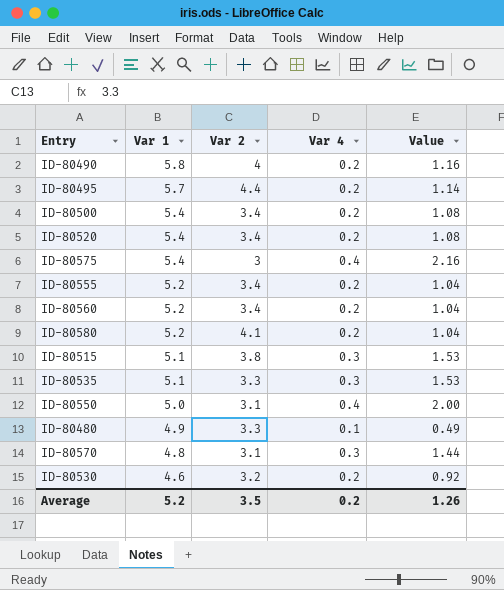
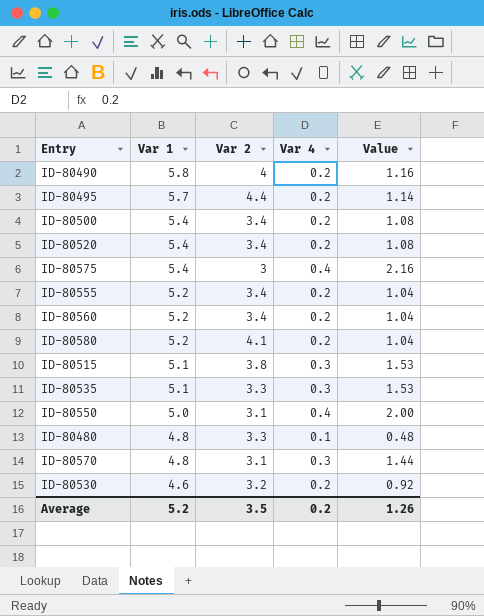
ID-80480 | Var 1: 4.9 -> 4.8
ID-80480 | Value: 0.49 -> 0.48

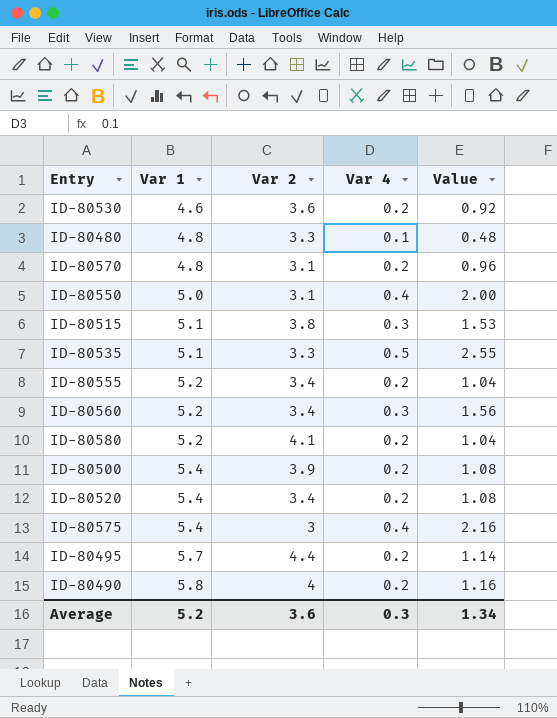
row order: Var 1 descending -> Var 1 ascending
ID-80530 | Var 2: 3.2 -> 3.6
ID-80570 | Var 4: 0.3 -> 0.2
ID-80570 | Value: 1.44 -> 0.96
ID-80535 | Var 4: 0.3 -> 0.5
ID-80535 | Value: 1.53 -> 2.55
ID-80560 | Var 4: 0.2 -> 0.3
ID-80560 | Value: 1.04 -> 1.56
ID-80500 | Var 2: 3.4 -> 3.9
Average | Var 2: 3.5 -> 3.6
Average | Var 4: 0.2 -> 0.3
Average | Value: 1.26 -> 1.34

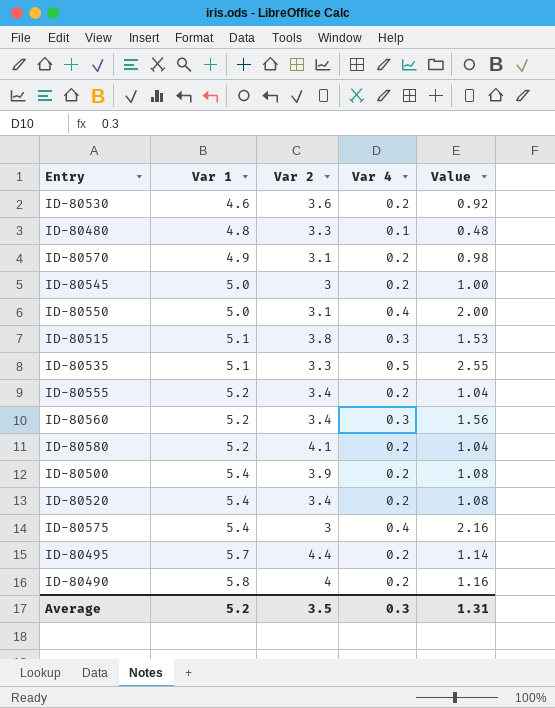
ID-80570 | Var 1: 4.8 -> 4.9
ID-80570 | Value: 0.96 -> 0.98
row ID-80545: none -> 5.0 | 3 | 0.2 | 1.00
Average | Var 2: 3.6 -> 3.5
Average | Value: 1.34 -> 1.31

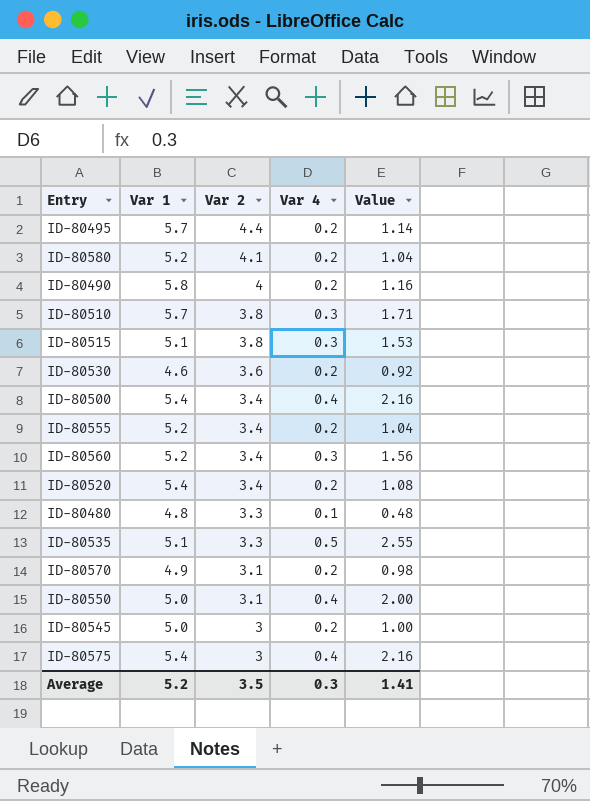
row order: Var 1 ascending -> Var 2 descending
row ID-80510: none -> 5.7 | 3.8 | 0.3 | 1.71
ID-80500 | Var 2: 3.9 -> 3.4
ID-80500 | Var 4: 0.2 -> 0.4
ID-80500 | Value: 1.08 -> 2.16
Average | Value: 1.31 -> 1.41

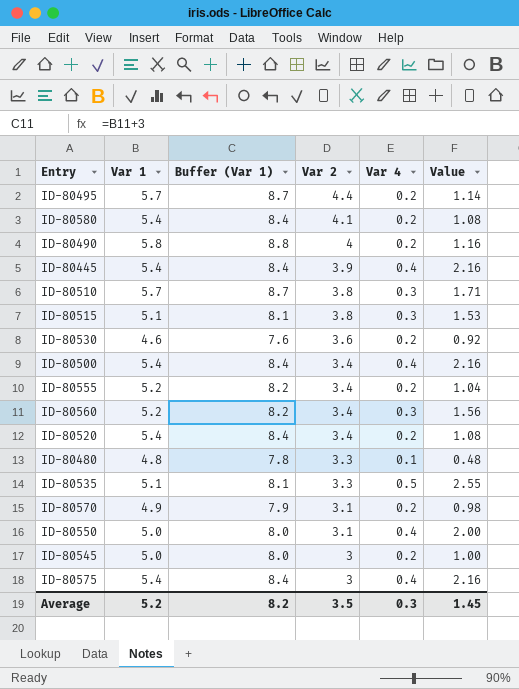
column Buffer (Var 1) | formula: none -> [Var 1] + 3
ID-80580 | Var 1: 5.2 -> 5.4
ID-80580 | Value: 1.04 -> 1.08
row ID-80445: none -> 5.4 | 8.4 | 3.9 | 0.4 | 2.16
Average | Value: 1.41 -> 1.45

